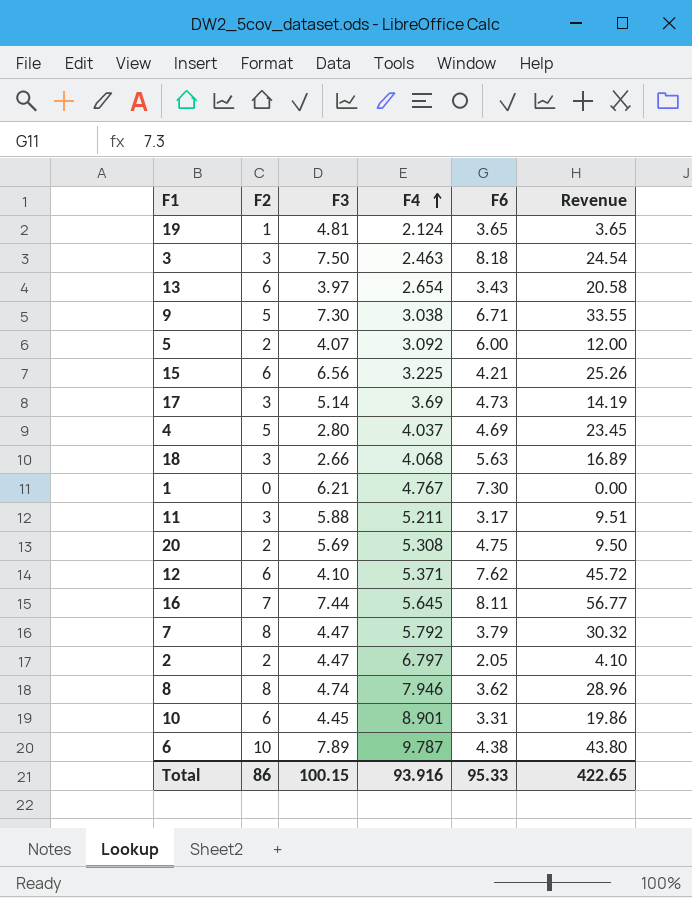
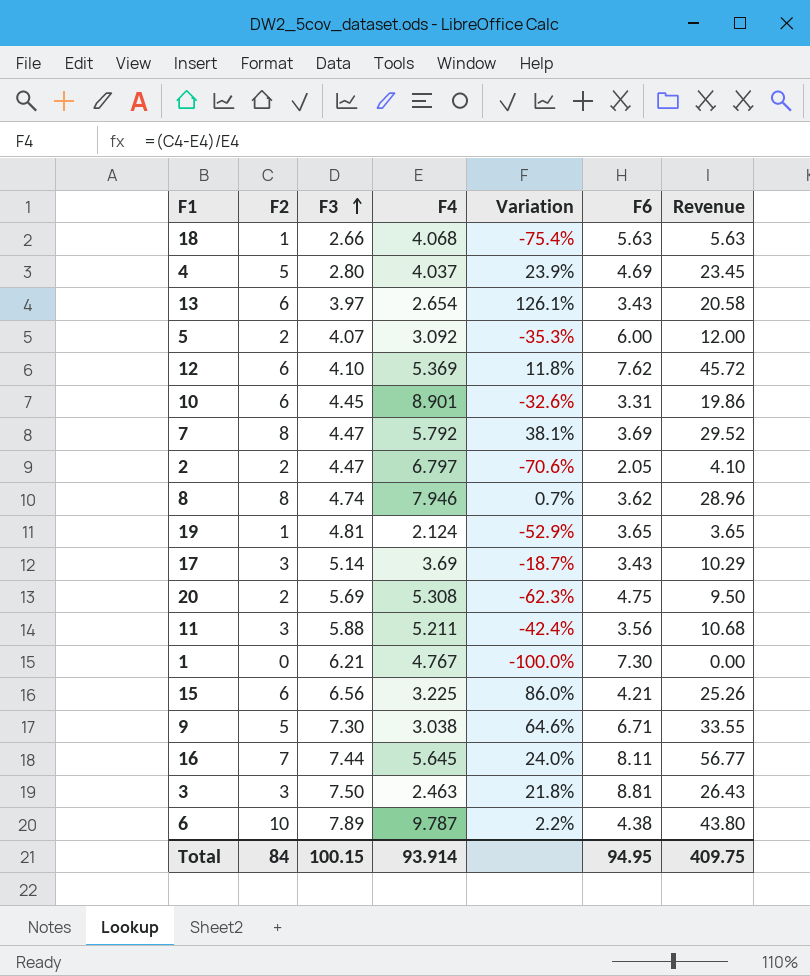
row order: F4 ascending -> F3 ascending
column Variation | formula: none -> ([F2] - [F4]) / [F4]
18 | F2: 3 -> 1
18 | Revenue: 16.89 -> 5.63
12 | F4: 5.371 -> 5.369
7 | F6: 3.79 -> 3.69
7 | Revenue: 30.32 -> 29.52
17 | F6: 4.73 -> 3.43
17 | Revenue: 14.19 -> 10.29
11 | F6: 3.17 -> 3.56
11 | Revenue: 9.51 -> 10.68
3 | F6: 8.18 -> 8.81
3 | Revenue: 24.54 -> 26.43
Total | F2: 86 -> 84
Total | F4: 93.916 -> 93.914
Total | F6: 95.33 -> 94.95
Total | Revenue: 422.65 -> 409.75

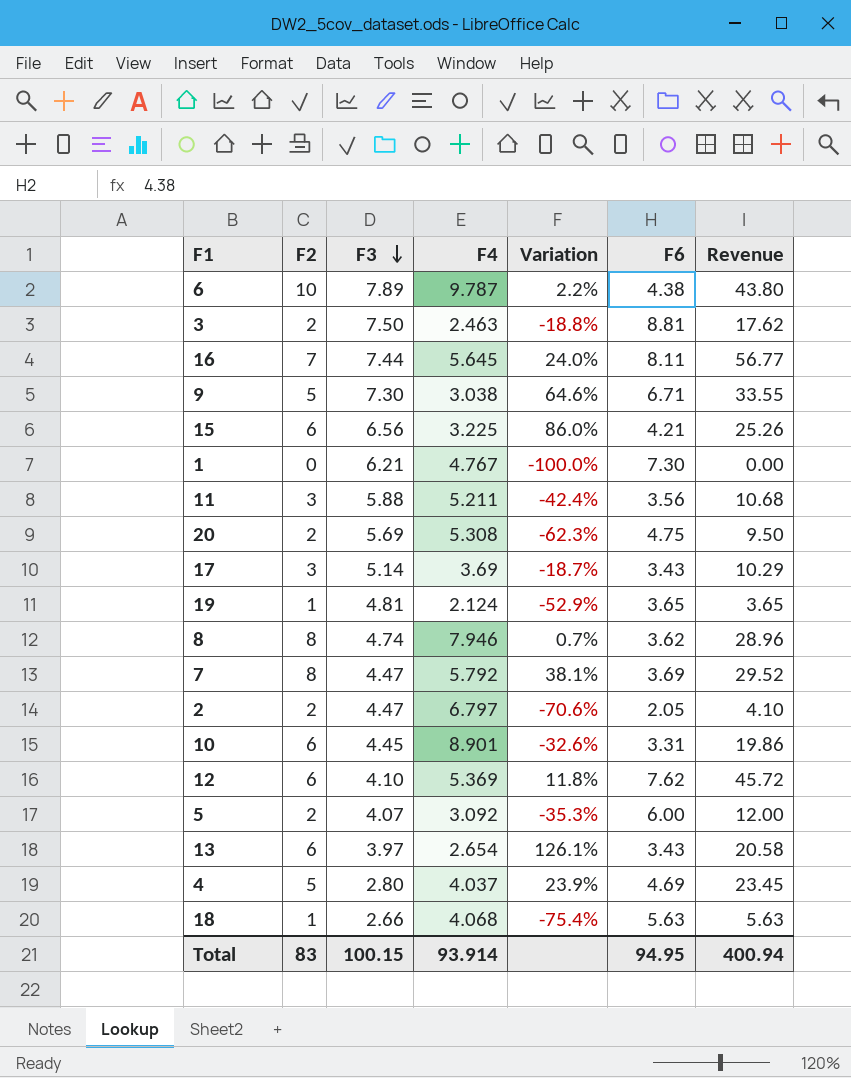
row order: F3 ascending -> F3 descending
3 | F2: 3 -> 2
3 | Variation: 21.8% -> -18.8%
3 | Revenue: 26.43 -> 17.62
Total | F2: 84 -> 83
Total | Revenue: 409.75 -> 400.94

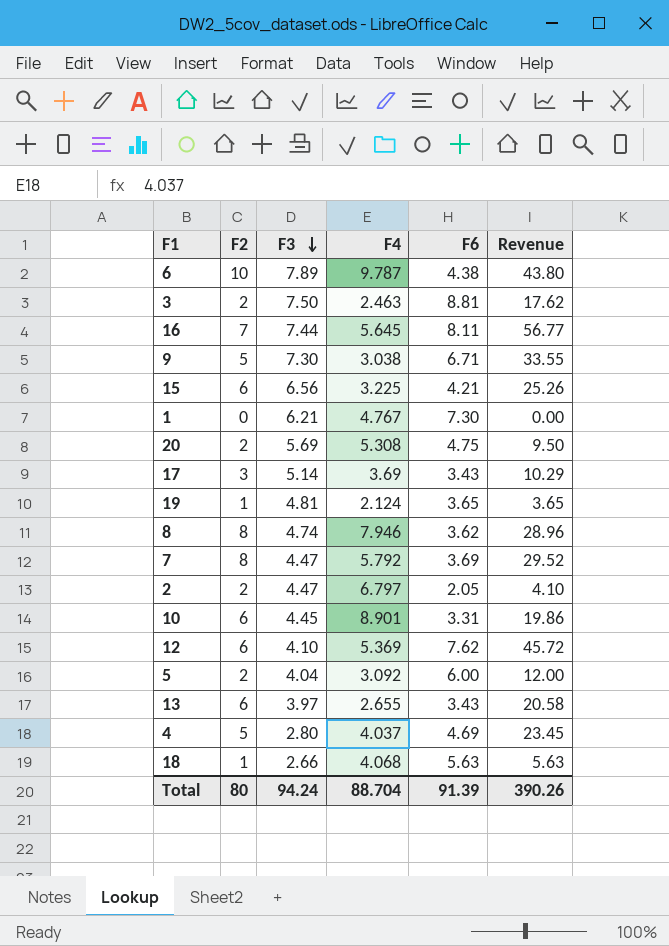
column Variation | formula: ([F2] - [F4]) / [F4] -> none
row 11: 3 | 5.88 | 5.211 | -42.4% | 3.56 | 10.68 -> none
5 | F3: 4.07 -> 4.04
13 | F4: 2.654 -> 2.655
Total | F2: 83 -> 80
Total | F3: 100.15 -> 94.24
Total | F4: 93.914 -> 88.704
Total | F6: 94.95 -> 91.39
Total | Revenue: 400.94 -> 390.26

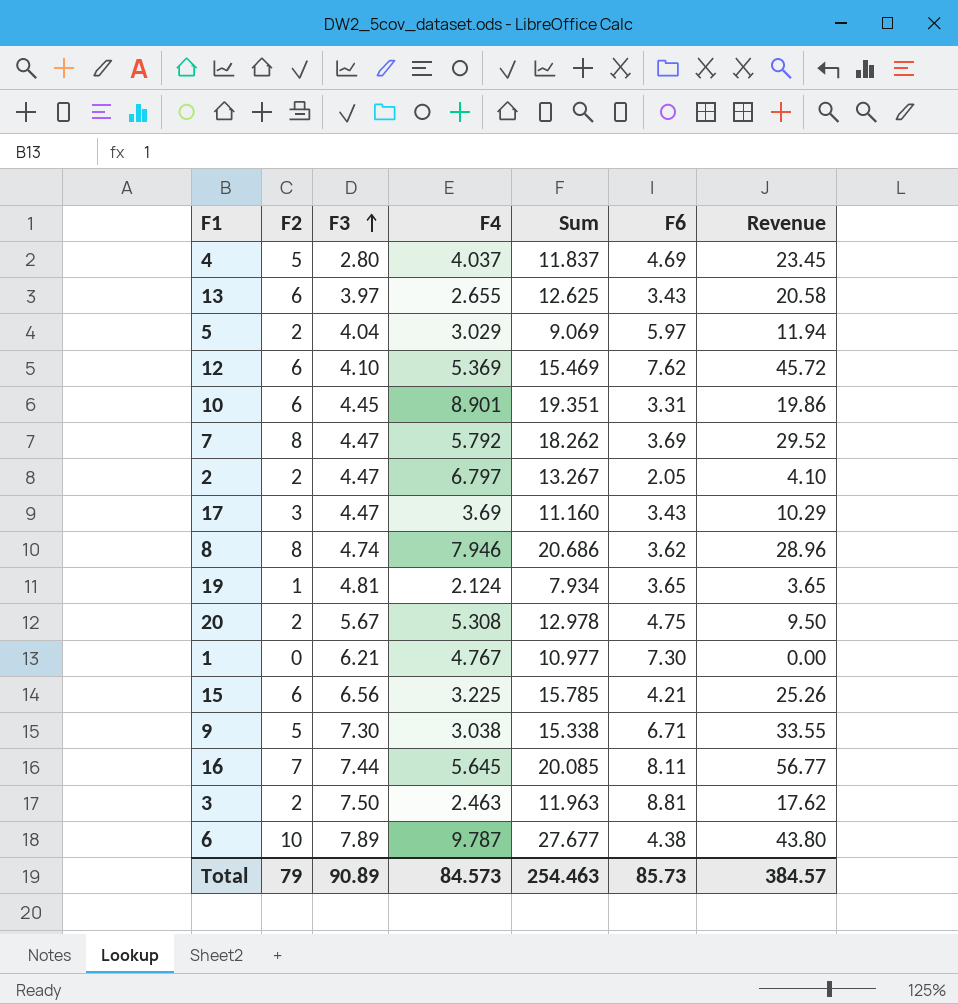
row order: F3 descending -> F3 ascending
column Sum | formula: none -> [F2] + [F3] + [F4]
row 18: 1 | 2.66 | 4.068 | 5.63 | 5.63 -> none
5 | F4: 3.092 -> 3.029
5 | F6: 6.00 -> 5.97
5 | Revenue: 12.00 -> 11.94
17 | F3: 5.14 -> 4.47
20 | F3: 5.69 -> 5.67
Total | F2: 80 -> 79
Total | F3: 94.24 -> 90.89
Total | F4: 88.704 -> 84.573
Total | F6: 91.39 -> 85.73
Total | Revenue: 390.26 -> 384.57

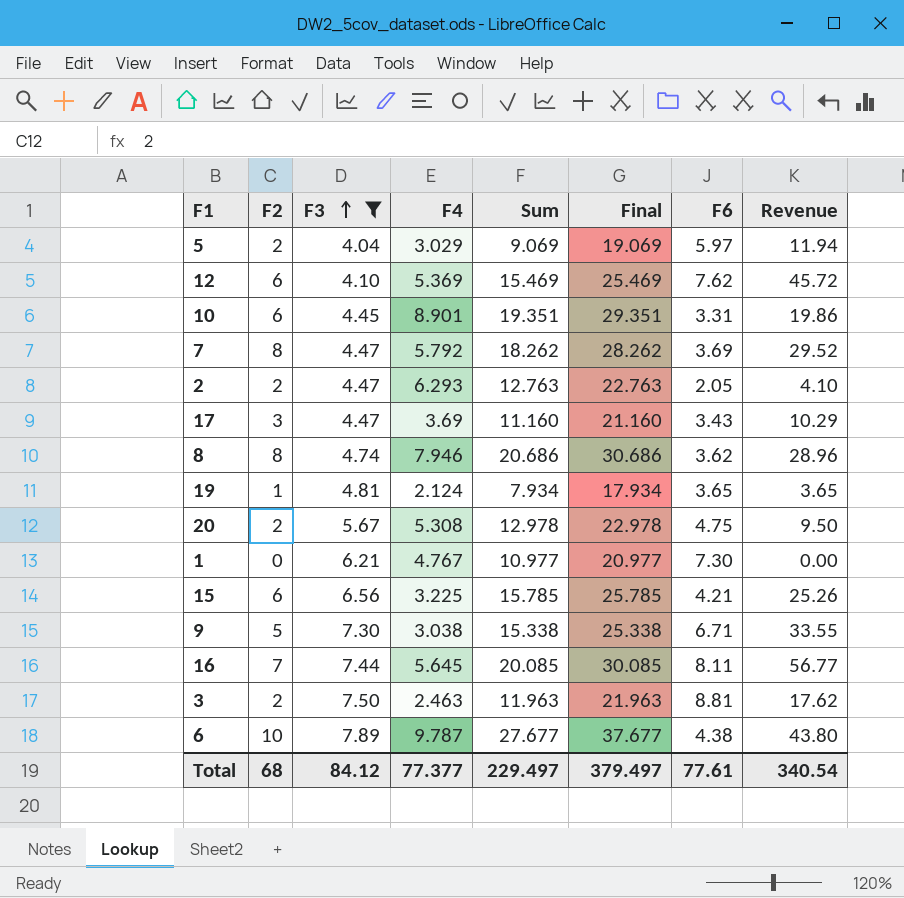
filter: none -> F3 >= 4.04
column Final | formula: none -> [Sum] + 10
2 | F4: 6.797 -> 6.293
2 | Sum: 13.267 -> 12.763
Total | F2: 79 -> 68
Total | F3: 90.89 -> 84.12
Total | F4: 84.573 -> 77.377
Total | Sum: 254.463 -> 229.497
Total | F6: 85.73 -> 77.61
Total | Revenue: 384.57 -> 340.54

